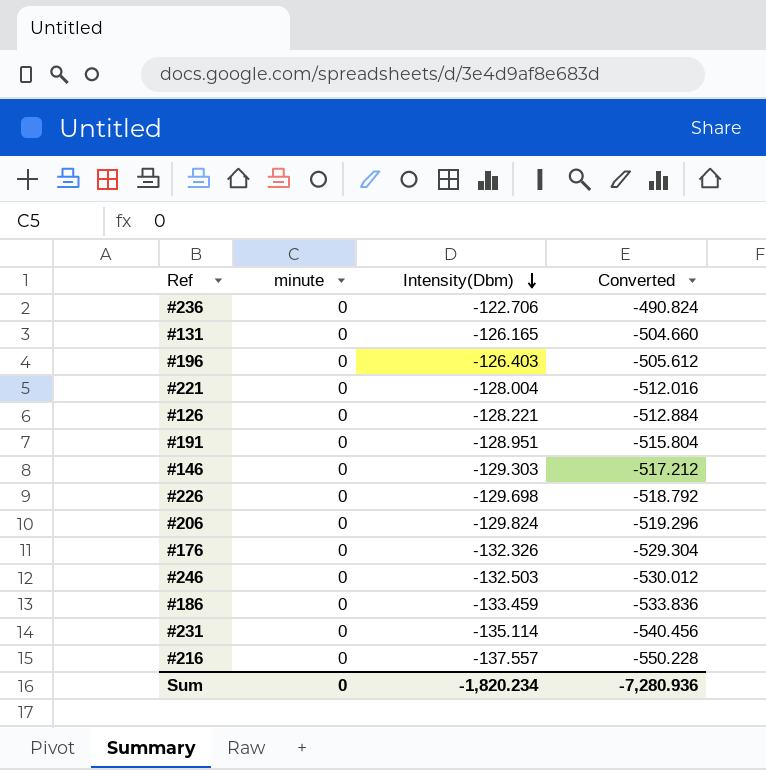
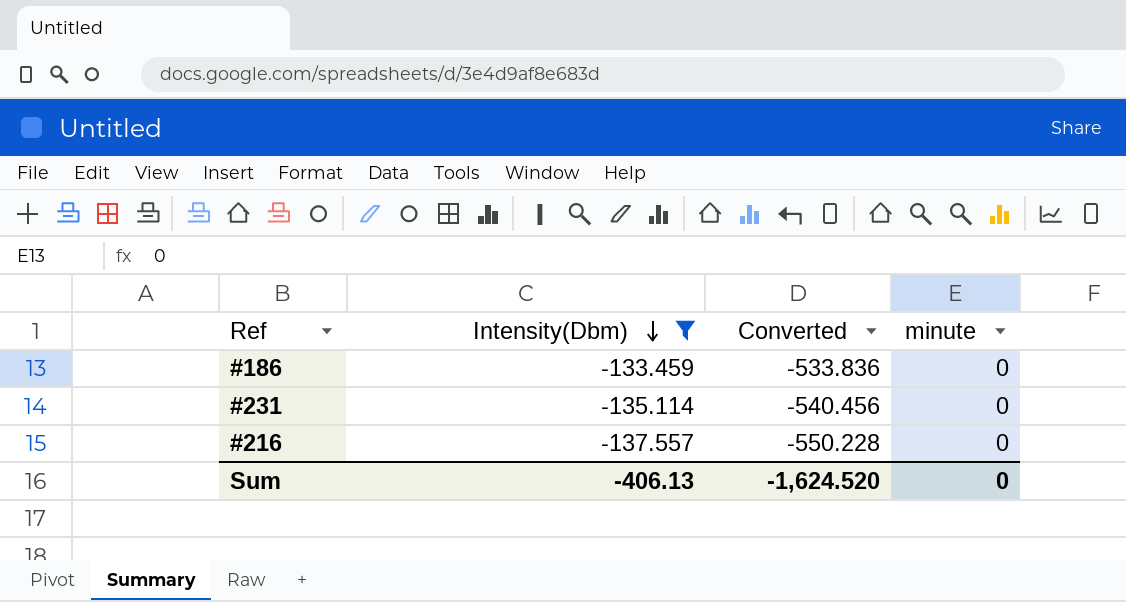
filter: none -> Intensity(Dbm) <= -133.459
column minute | position: 2 -> 4
Sum | Intensity(Dbm): -1,820.234 -> -406.13
Sum | Converted: -7,280.936 -> -1,624.520

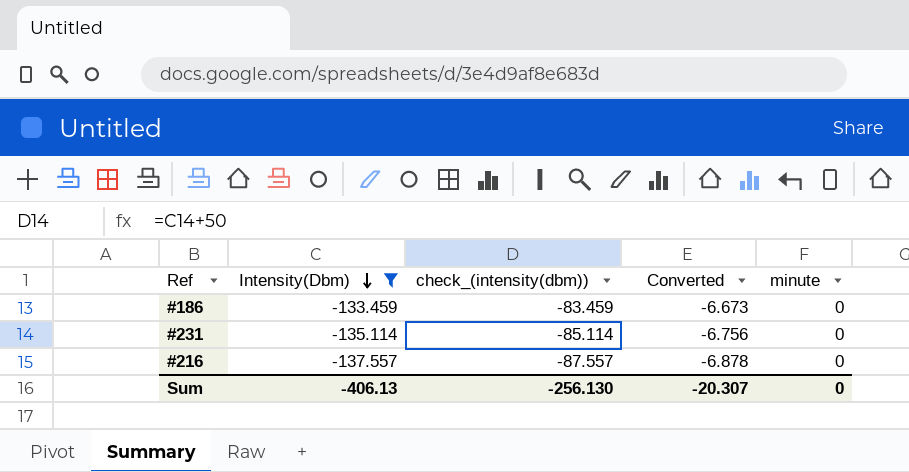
column check_(intensity(dbm)) | formula: none -> [Intensity(Dbm)] + 50
column Converted | formula: [Intensity(Dbm)] * 4 -> [Intensity(Dbm)] * 0.05
Sum | Converted: -1,624.520 -> -20.307

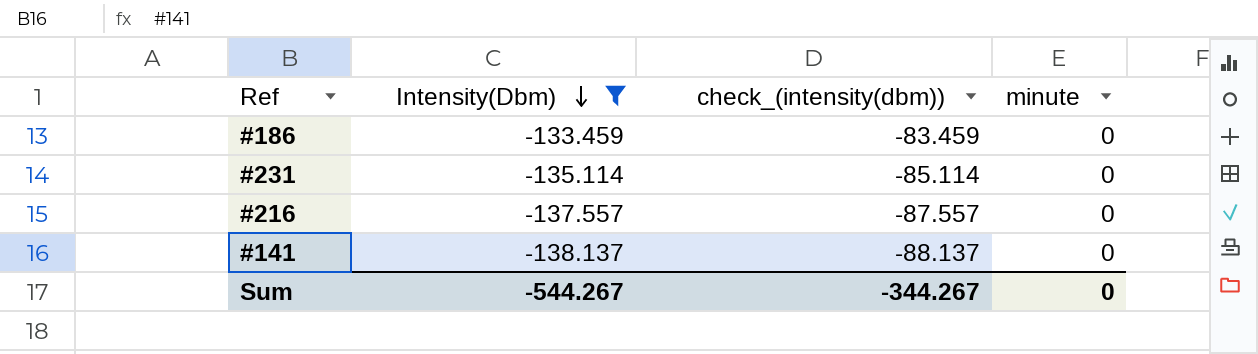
column Converted | formula: [Intensity(Dbm)] * 0.05 -> none
row #141: none -> -138.137 | -88.137 | 0
Sum | Intensity(Dbm): -406.13 -> -544.267
Sum | check_(intensity(dbm)): -256.130 -> -344.267

